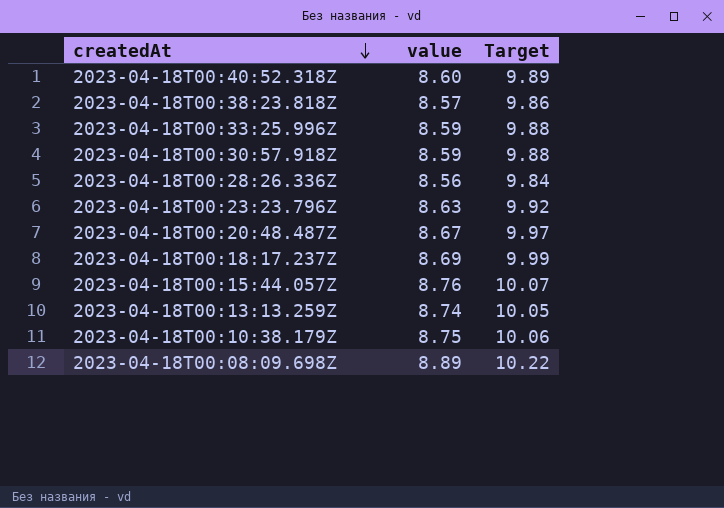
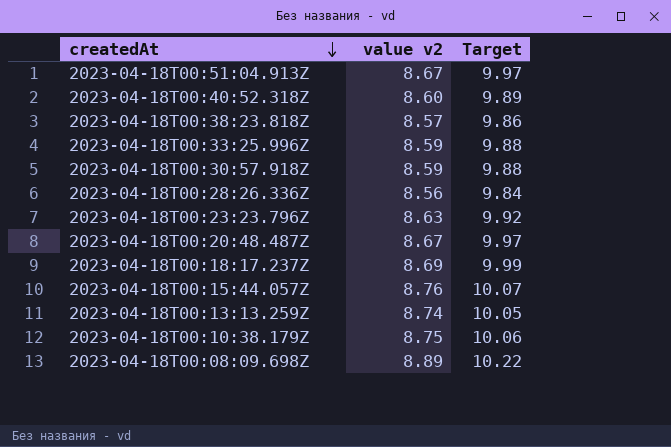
column name: value -> value v2
row 2023-04-18T00:51:04.913Z: none -> 8.67 | 9.97

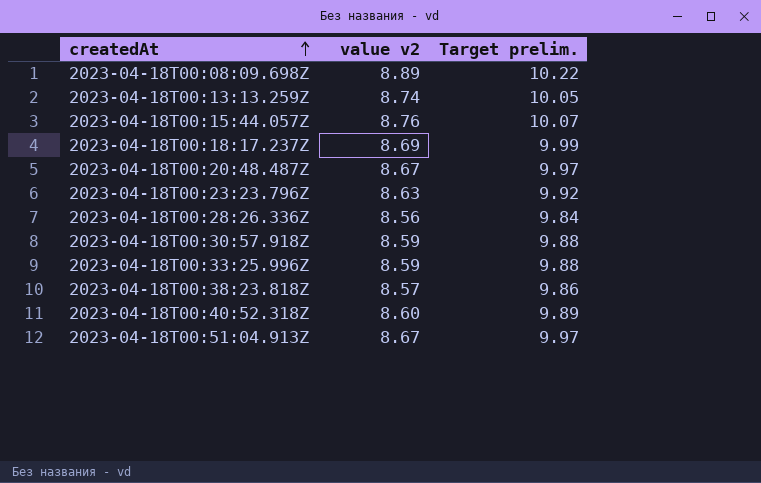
row order: createdAt descending -> createdAt ascending
column name: Target -> Target prelim.
row 2023-04-18T00:10:38.179Z: 8.75 | 10.06 -> none

